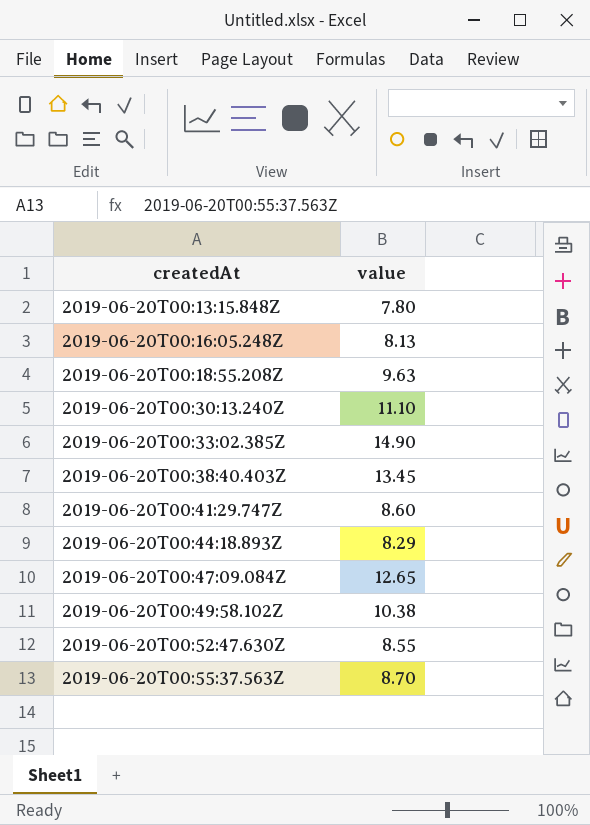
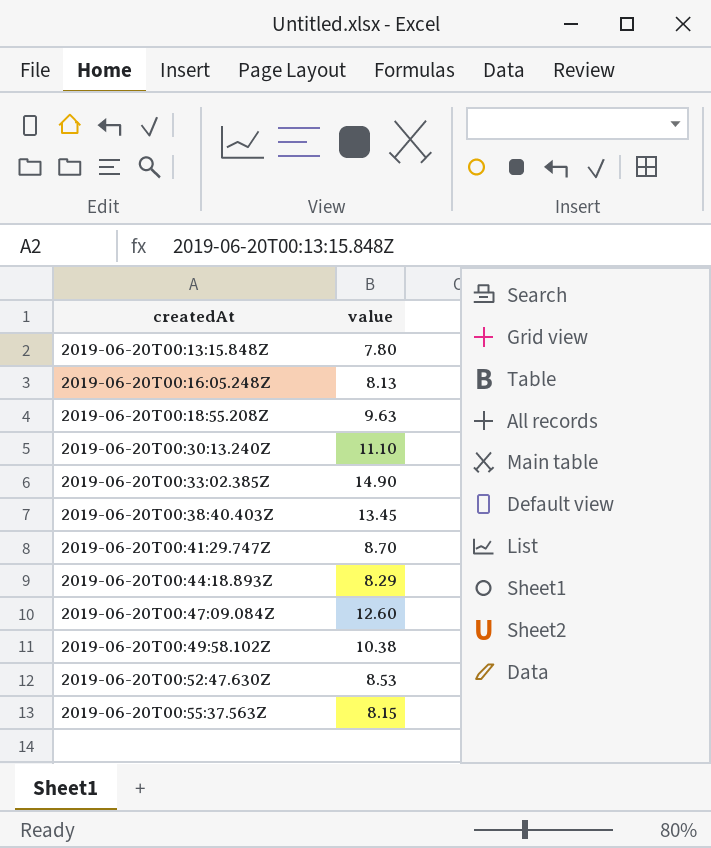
2019-06-20T00:41:29.747Z | value: 8.60 -> 8.70
2019-06-20T00:47:09.084Z | value: 12.65 -> 12.60
2019-06-20T00:52:47.630Z | value: 8.55 -> 8.53
2019-06-20T00:55:37.563Z | value: 8.70 -> 8.15

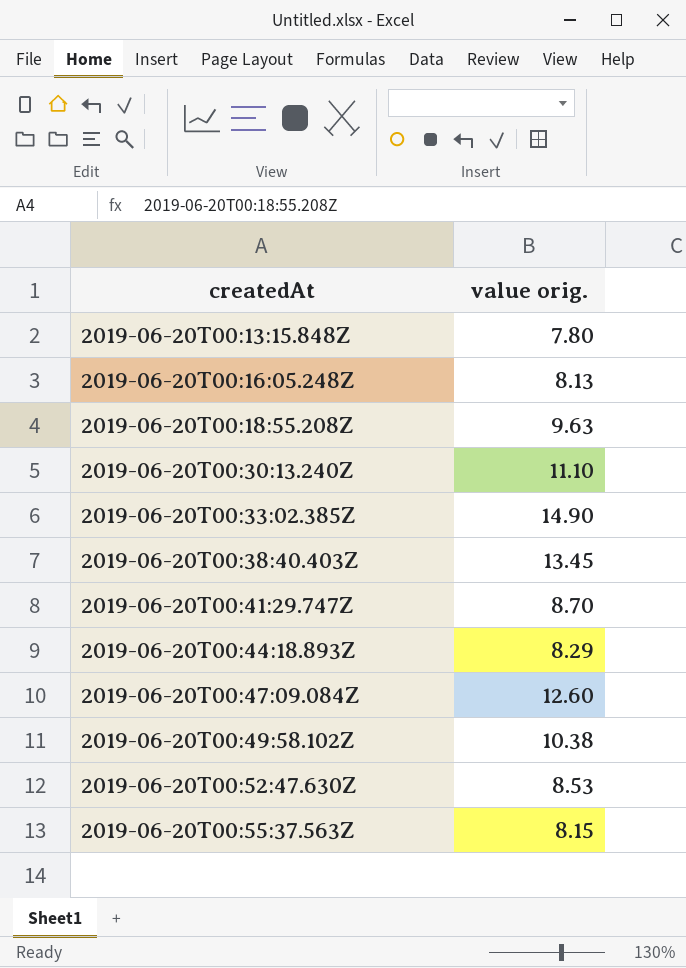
column name: value -> value orig.

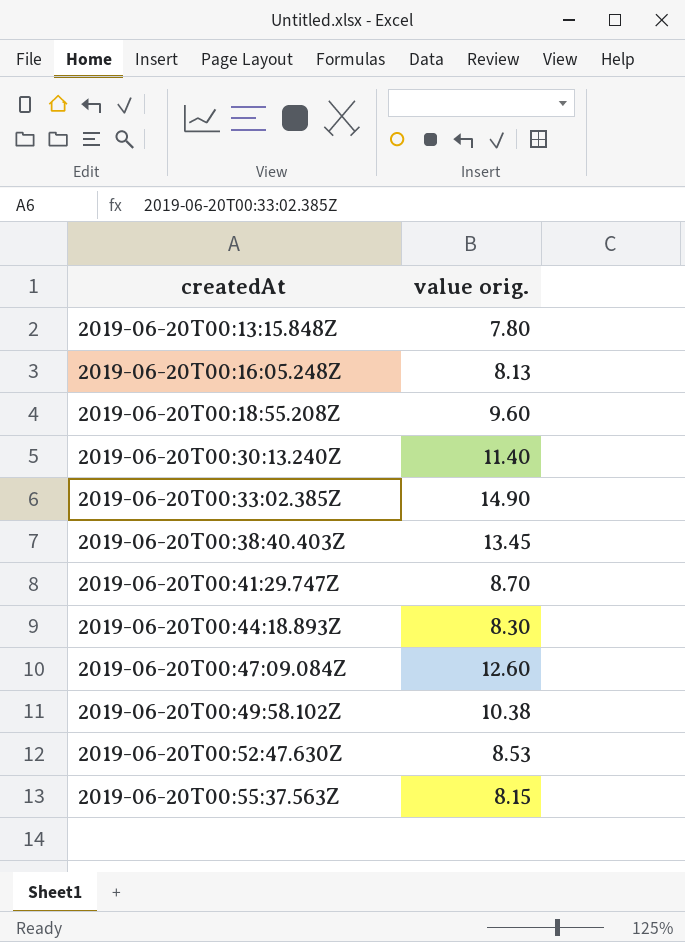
2019-06-20T00:18:55.208Z | value orig.: 9.63 -> 9.60
2019-06-20T00:30:13.240Z | value orig.: 11.10 -> 11.40
2019-06-20T00:44:18.893Z | value orig.: 8.29 -> 8.30

